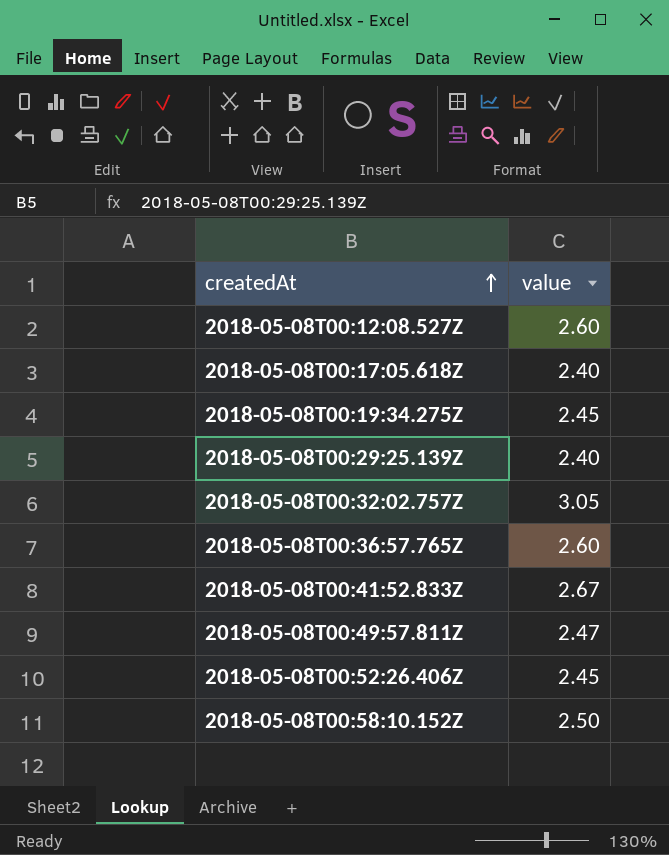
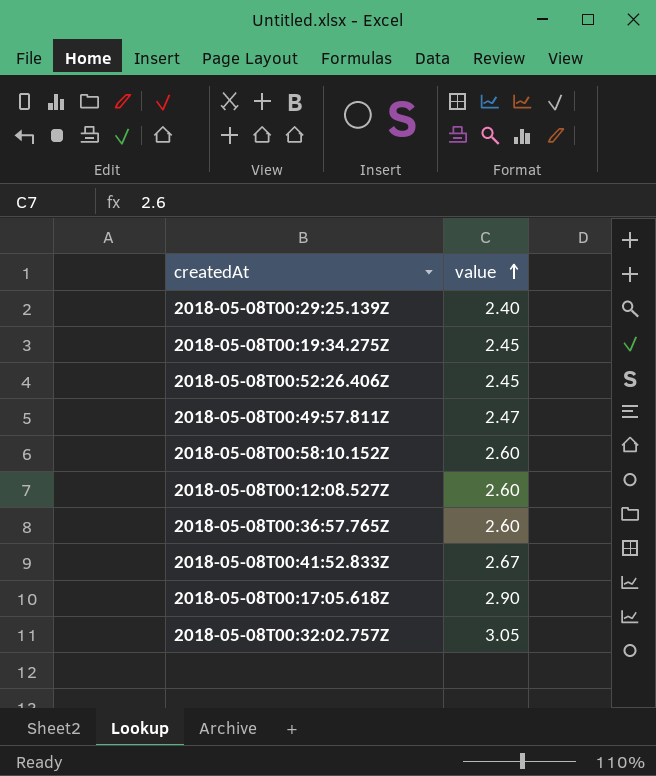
row order: createdAt ascending -> value ascending
2018-05-08T00:58:10.152Z | value: 2.50 -> 2.60
2018-05-08T00:17:05.618Z | value: 2.40 -> 2.90

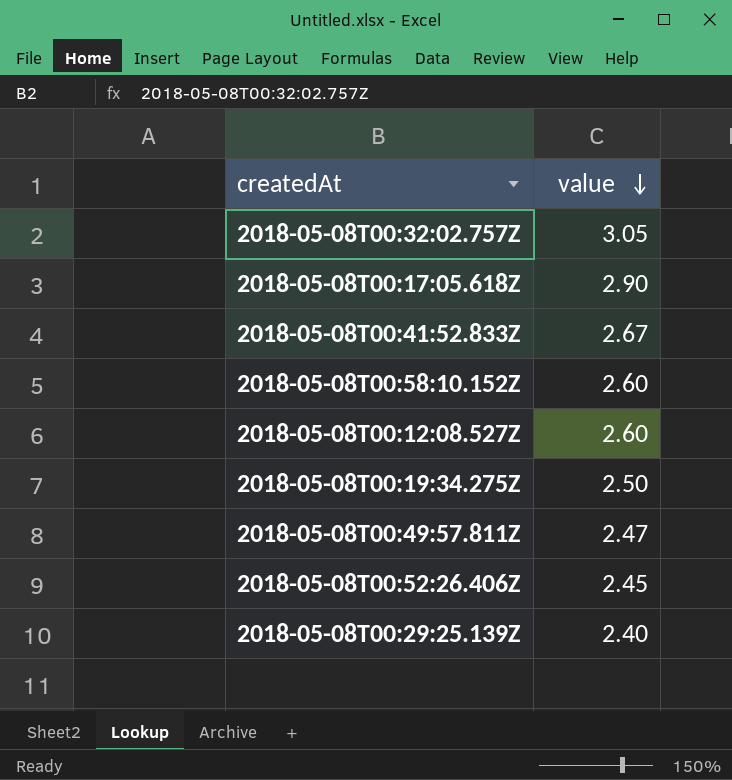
row order: value ascending -> value descending
row 2018-05-08T00:36:57.765Z: 2.60 -> none
2018-05-08T00:19:34.275Z | value: 2.45 -> 2.50

